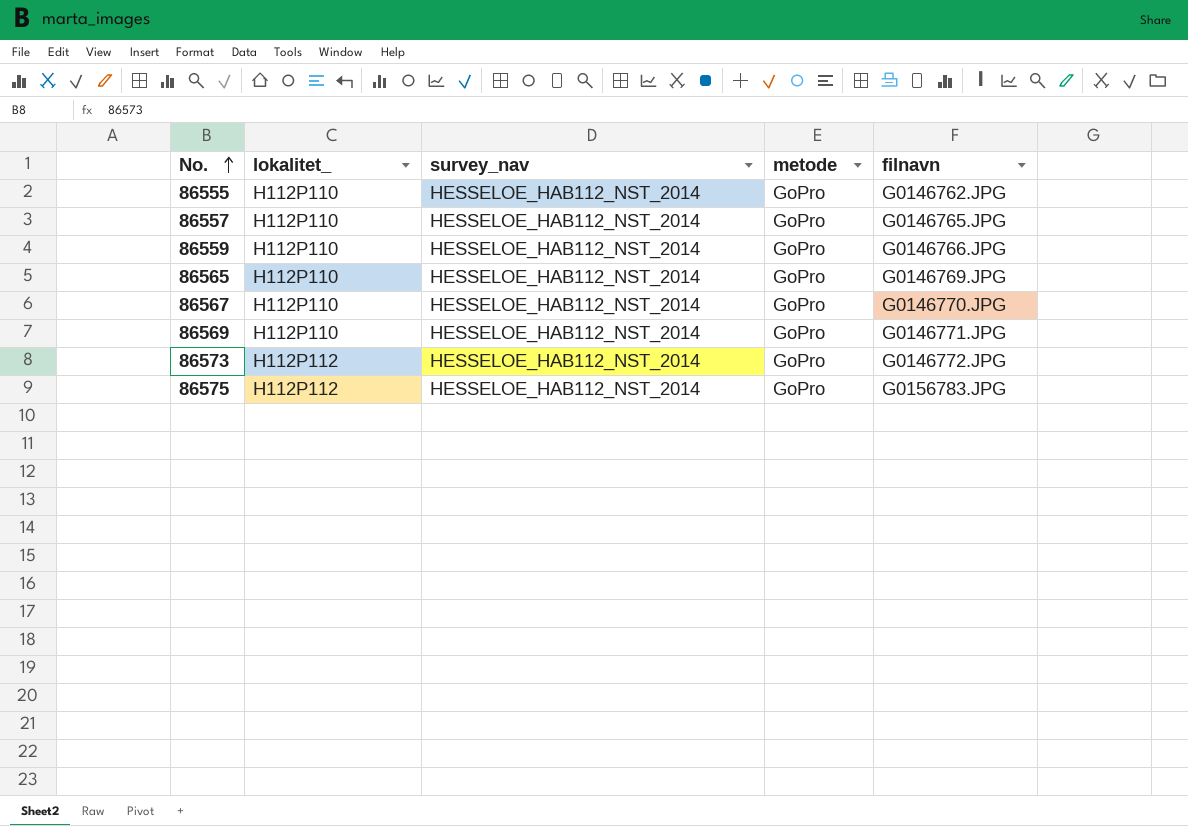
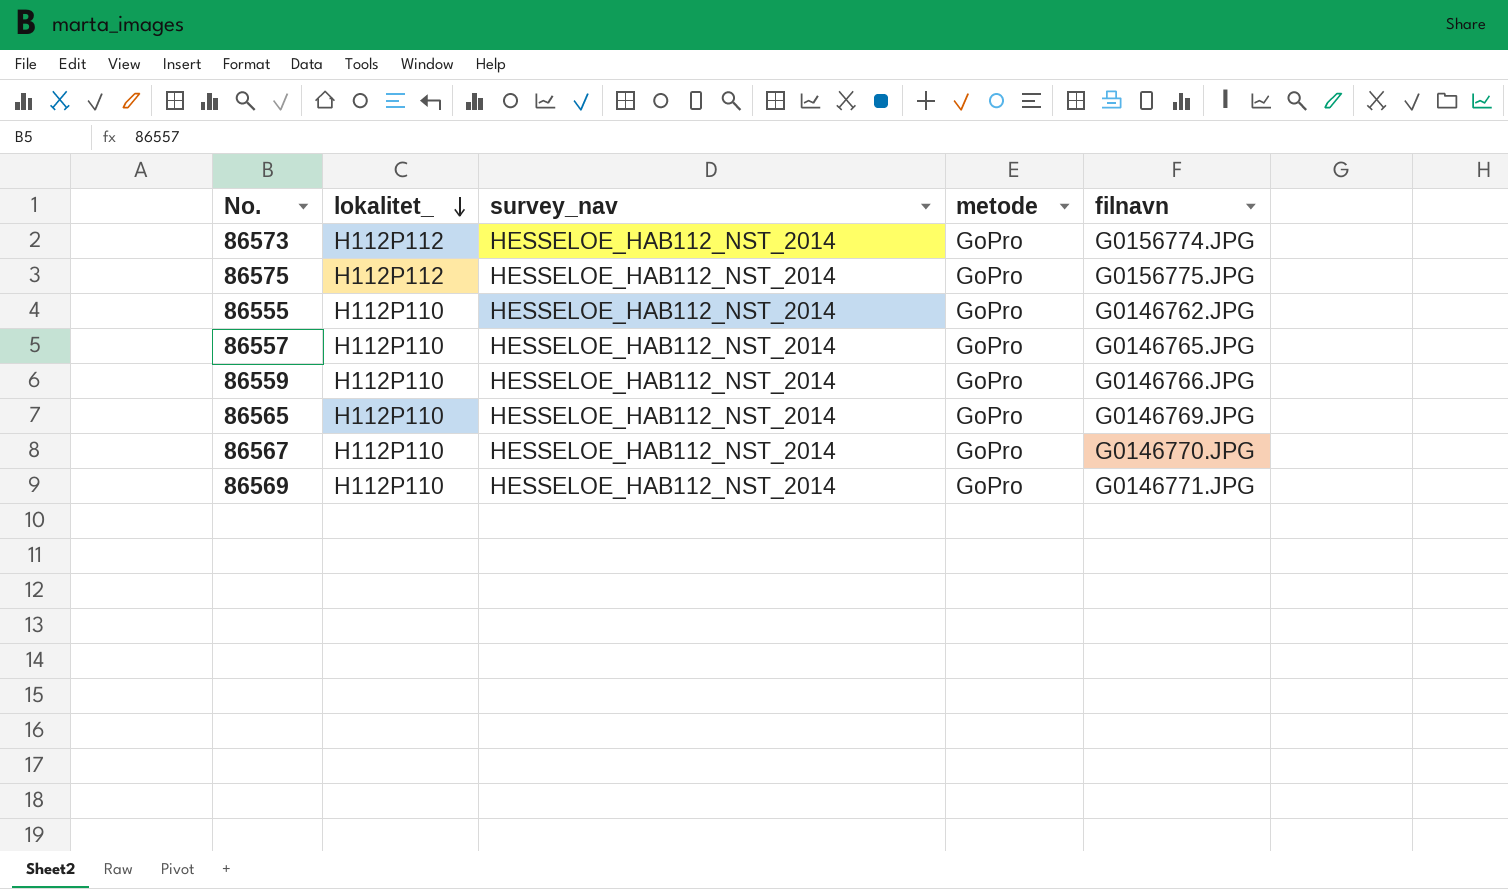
row order: No. ascending -> lokalitet_ descending
86573 | filnavn: G0146772.JPG -> G0156774.JPG
86575 | filnavn: G0156783.JPG -> G0156775.JPG

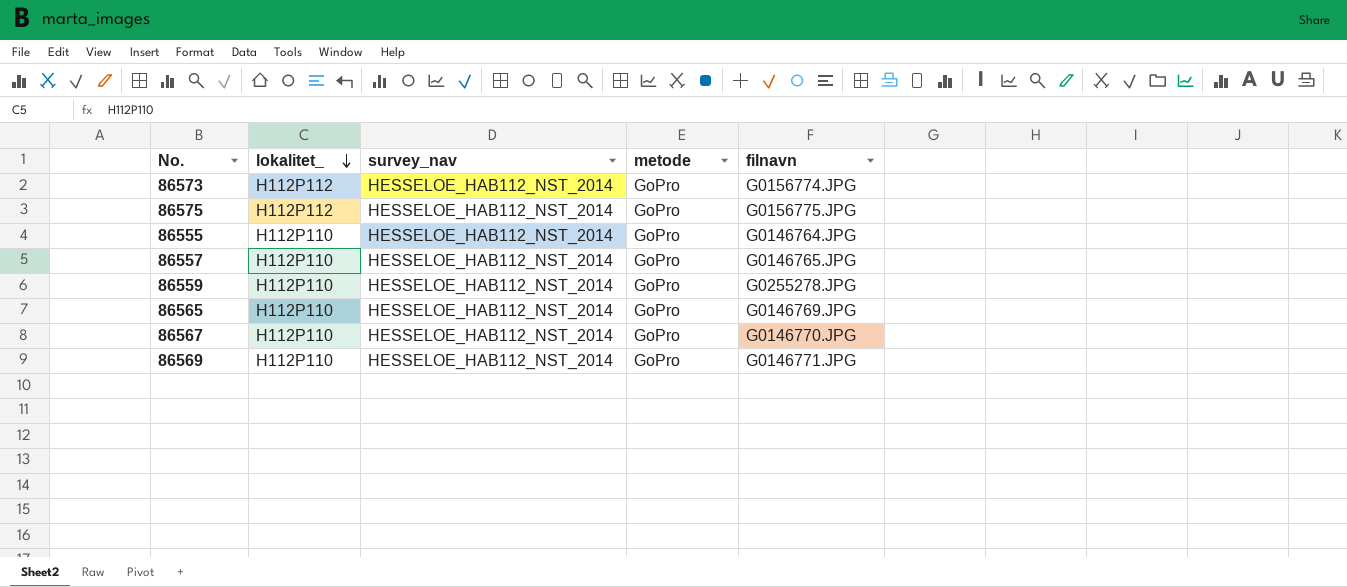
86555 | filnavn: G0146762.JPG -> G0146764.JPG
86559 | filnavn: G0146766.JPG -> G0255278.JPG

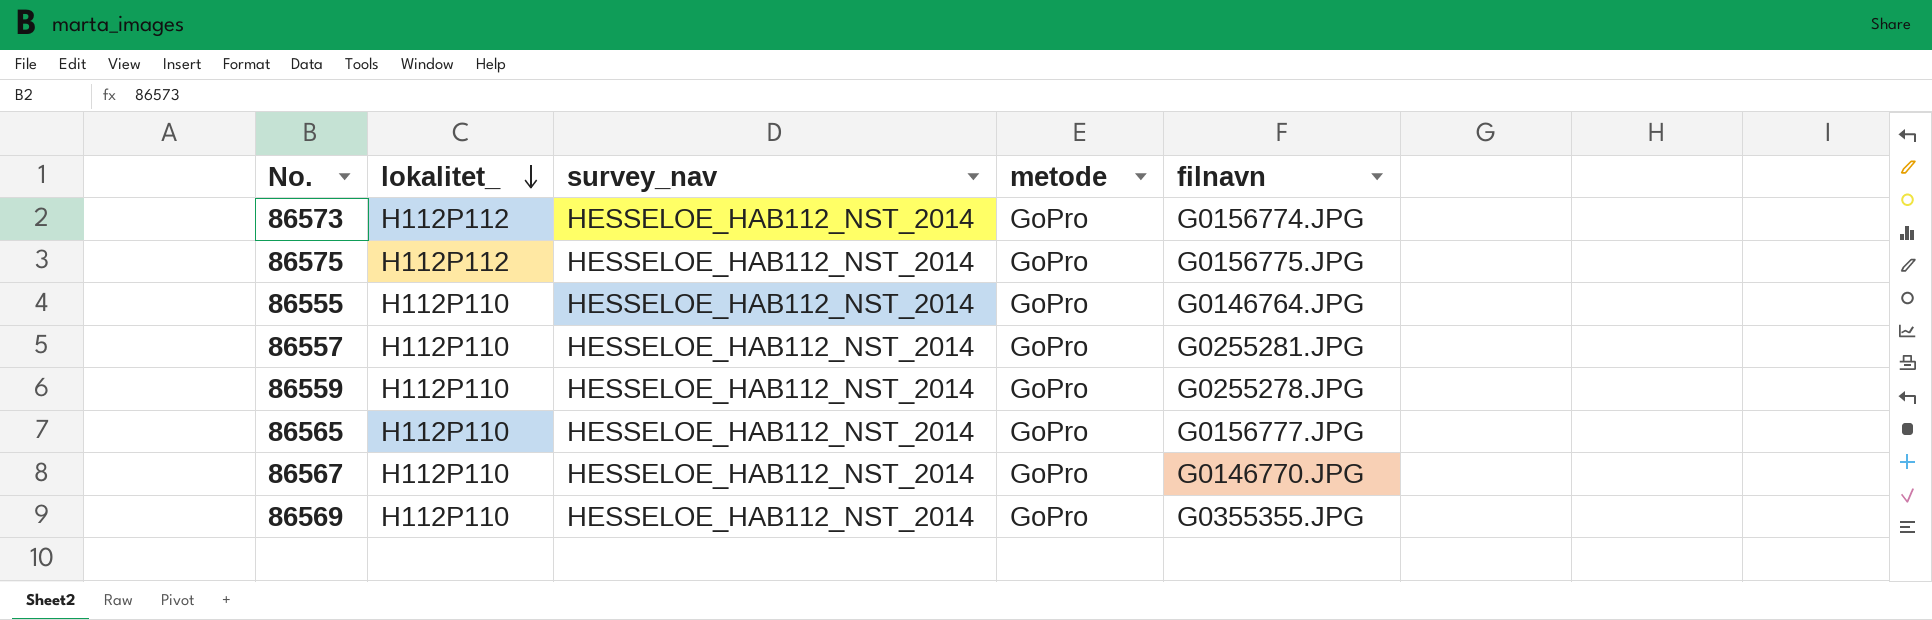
86557 | filnavn: G0146765.JPG -> G0255281.JPG
86565 | filnavn: G0146769.JPG -> G0156777.JPG
86569 | filnavn: G0146771.JPG -> G0355355.JPG

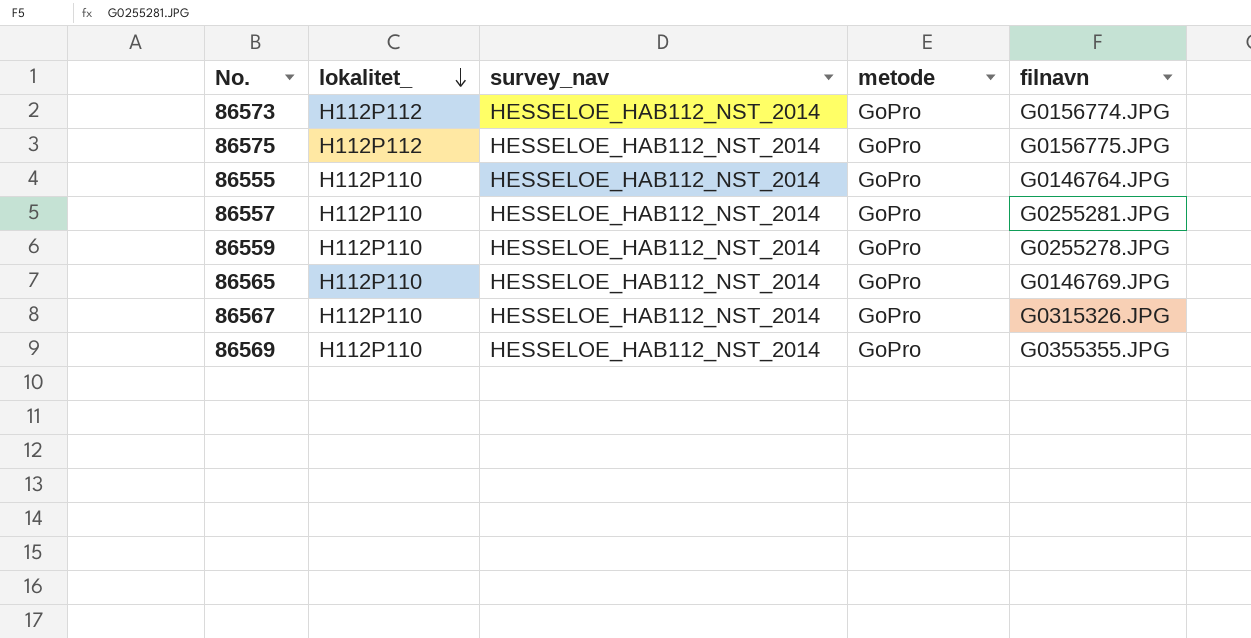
86565 | filnavn: G0156777.JPG -> G0146769.JPG
86567 | filnavn: G0146770.JPG -> G0315326.JPG

